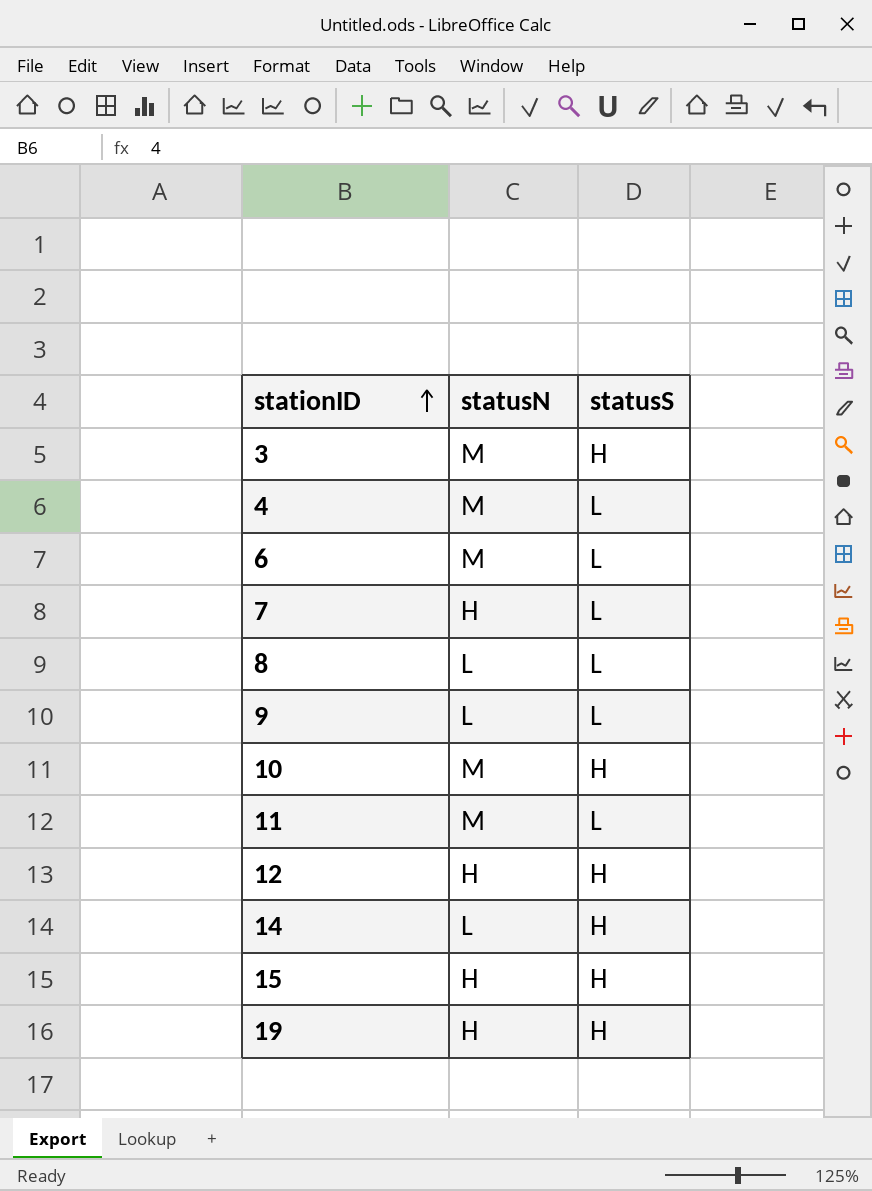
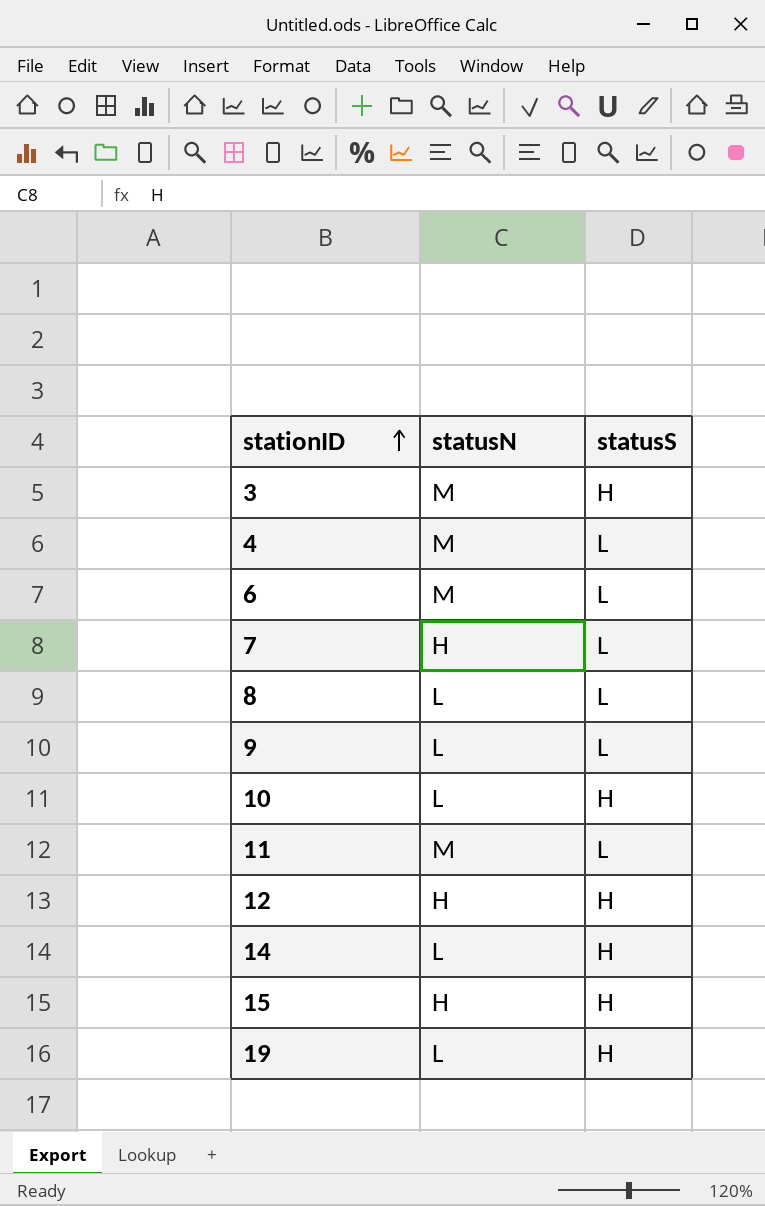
10 | statusN: M -> L
19 | statusN: H -> L

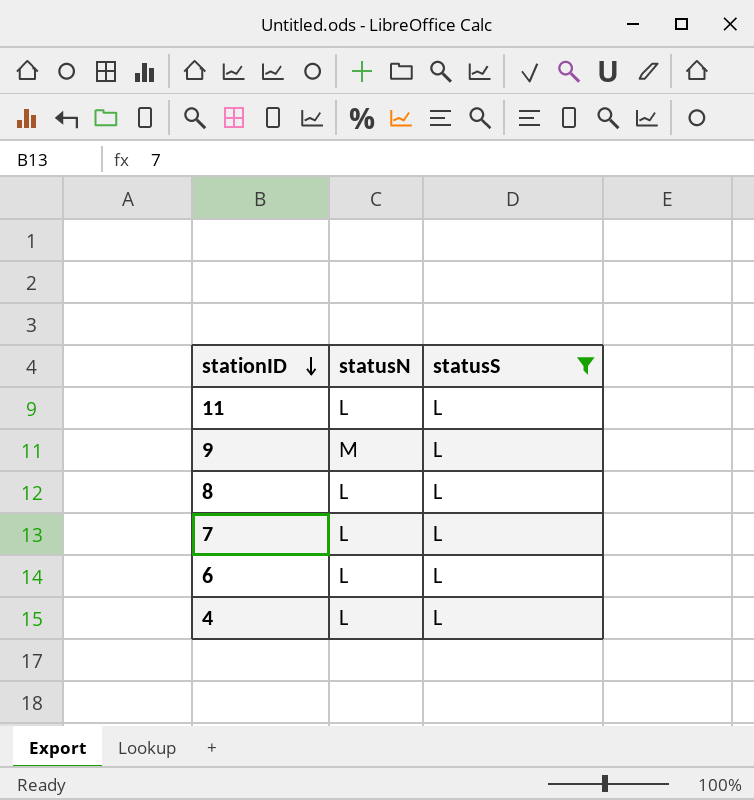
filter: none -> statusS = L
row order: stationID ascending -> stationID descending
11 | statusN: M -> L
9 | statusN: L -> M
7 | statusN: H -> L
6 | statusN: M -> L
4 | statusN: M -> L

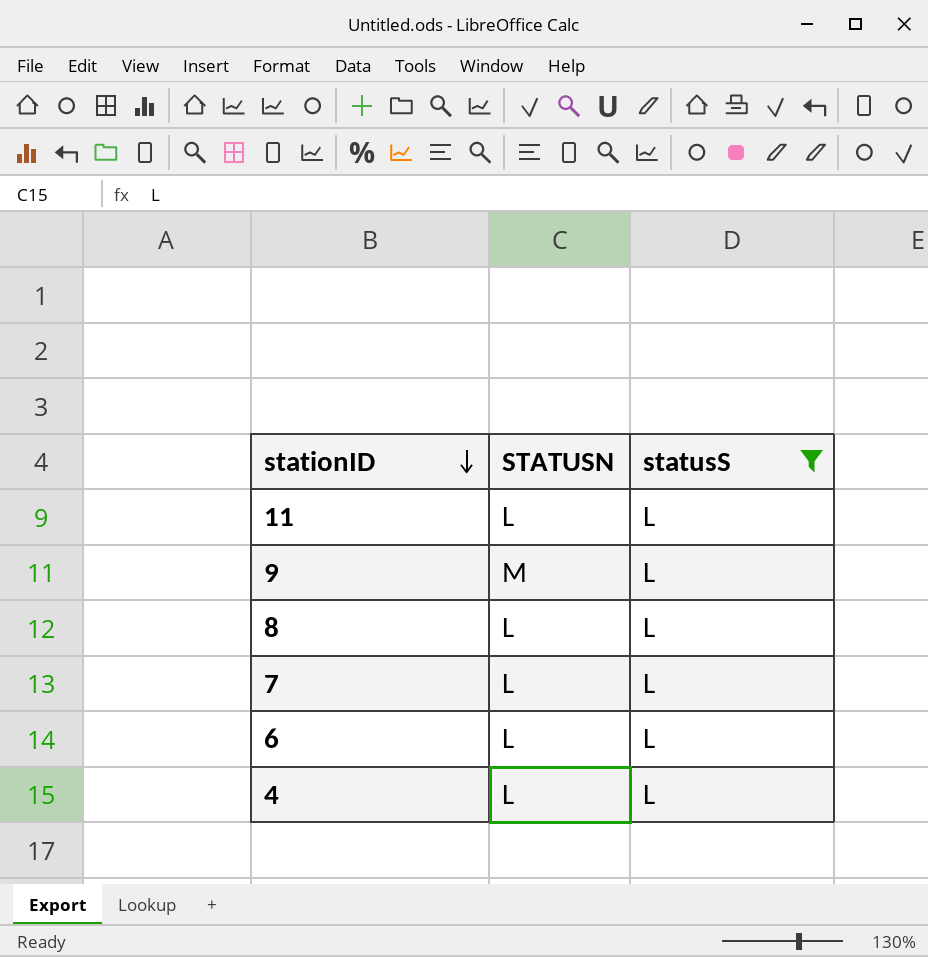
column name: statusN -> STATUSN

